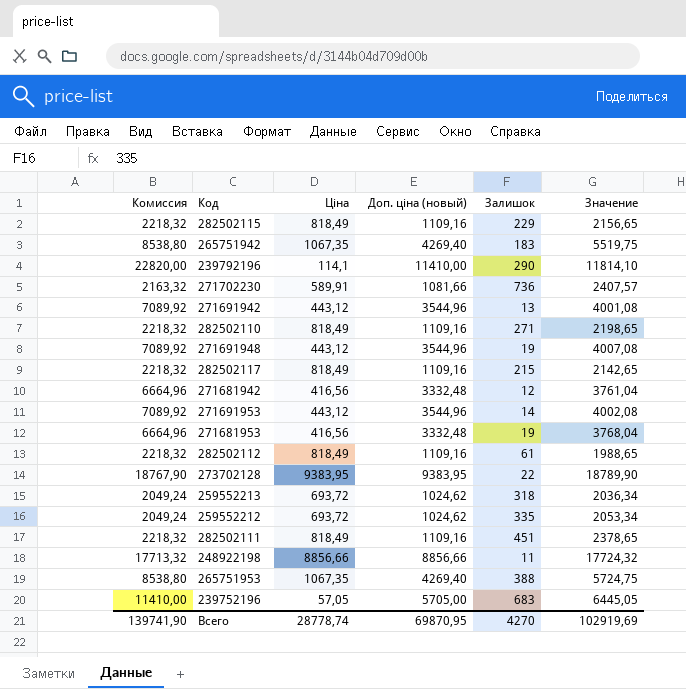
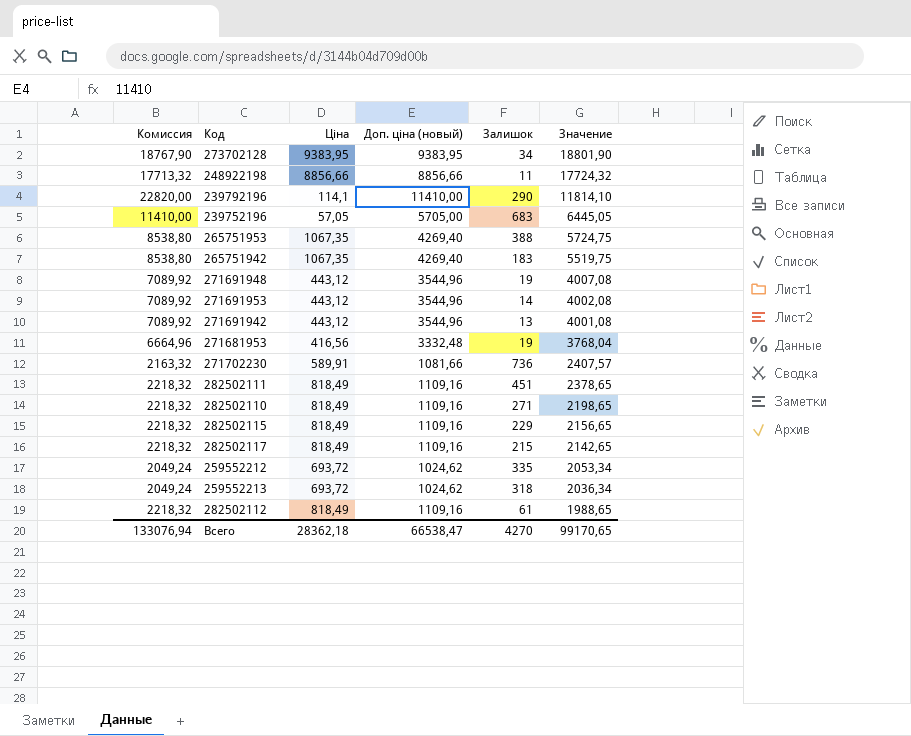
row order: none -> Значение descending
row 271681942: 6664,96 | 416,56 | 3332,48 | 12 | 3761,04 -> none
273702128 | Залишок: 22 -> 34
273702128 | Значение: 18789,90 -> 18801,90
Всего | Комиссия: 139741,90 -> 133076,94
Всего | Ціна: 28778,74 -> 28362,18
Всего | Доп. ціна (новый): 69870,95 -> 66538,47
Всего | Значение: 102919,69 -> 99170,65

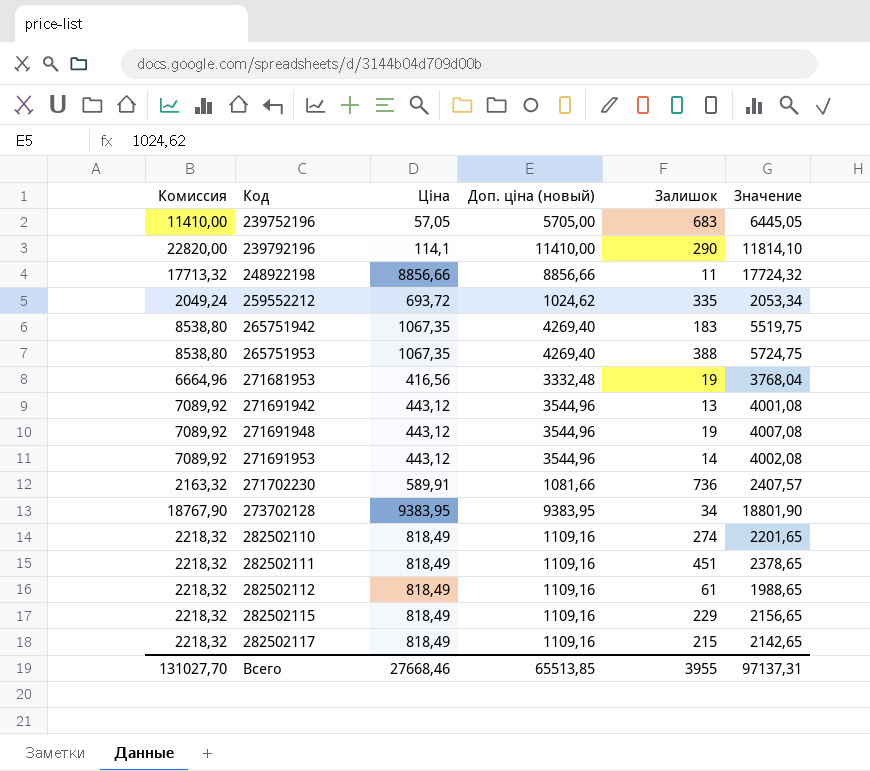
row order: Значение descending -> Код ascending
row 259552213: 2049,24 | 693,72 | 1024,62 | 318 | 2036,34 -> none
282502110 | Залишок: 271 -> 274
282502110 | Значение: 2198,65 -> 2201,65
Всего | Комиссия: 133076,94 -> 131027,70
Всего | Ціна: 28362,18 -> 27668,46
Всего | Доп. ціна (новый): 66538,47 -> 65513,85
Всего | Залишок: 4270 -> 3955
Всего | Значение: 99170,65 -> 97137,31

